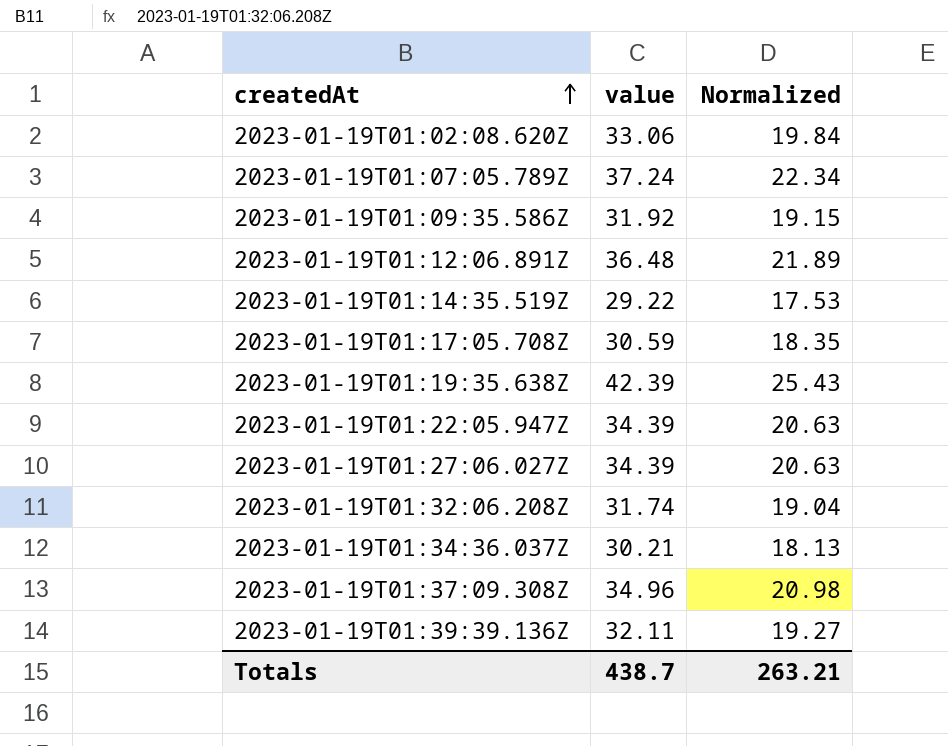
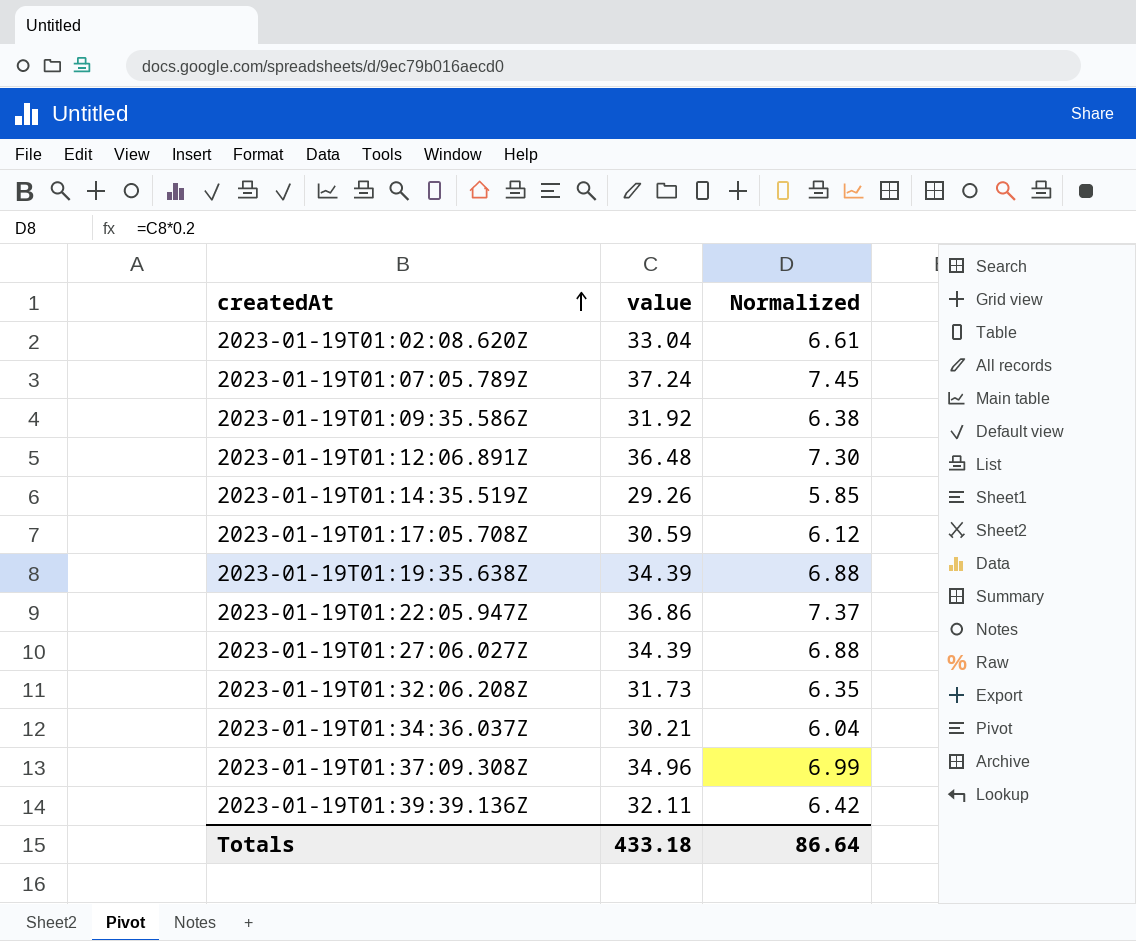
column Normalized | formula: [value] * 0.6 -> [value] * 0.2
2023-01-19T01:02:08.620Z | value: 33.06 -> 33.04
2023-01-19T01:14:35.519Z | value: 29.22 -> 29.26
2023-01-19T01:19:35.638Z | value: 42.39 -> 34.39
2023-01-19T01:22:05.947Z | value: 34.39 -> 36.86
2023-01-19T01:32:06.208Z | value: 31.74 -> 31.73
Totals | value: 438.7 -> 433.18
Totals | Normalized: 263.21 -> 86.64

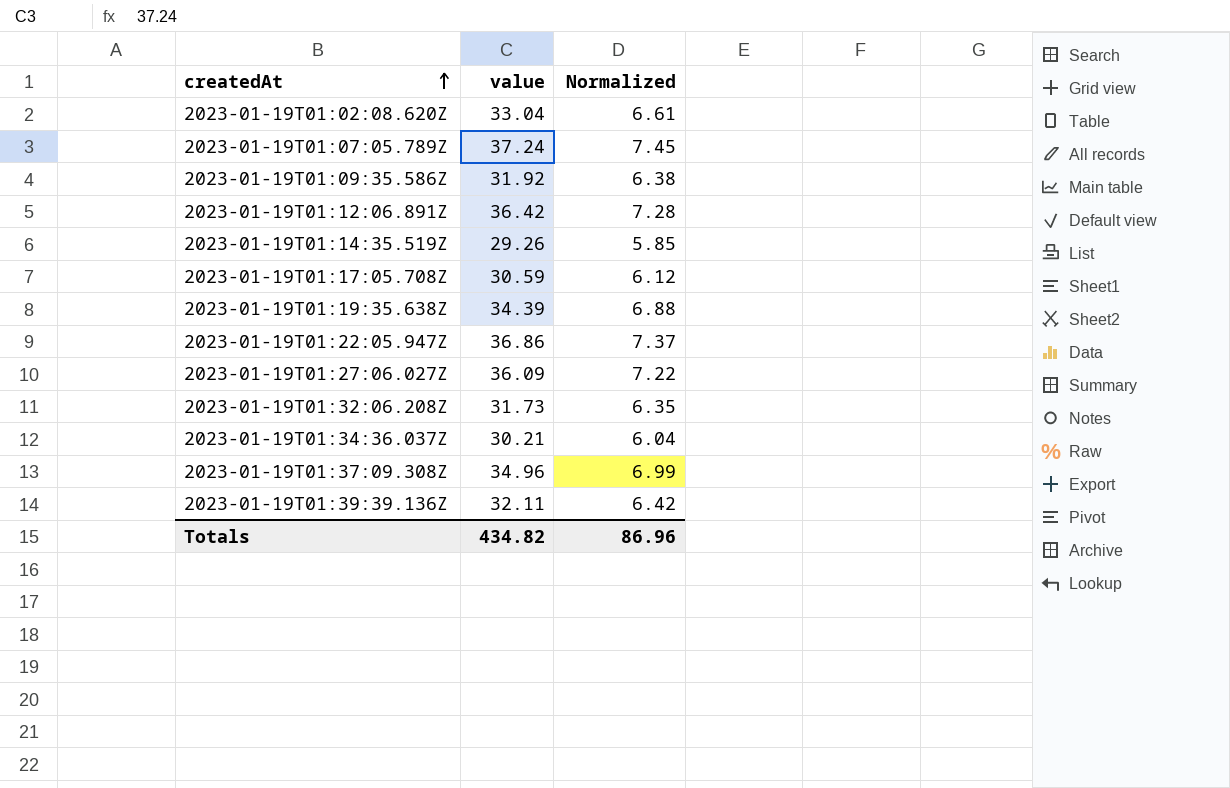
2023-01-19T01:12:06.891Z | value: 36.48 -> 36.42
2023-01-19T01:12:06.891Z | Normalized: 7.30 -> 7.28
2023-01-19T01:27:06.027Z | value: 34.39 -> 36.09
2023-01-19T01:27:06.027Z | Normalized: 6.88 -> 7.22
Totals | value: 433.18 -> 434.82
Totals | Normalized: 86.64 -> 86.96

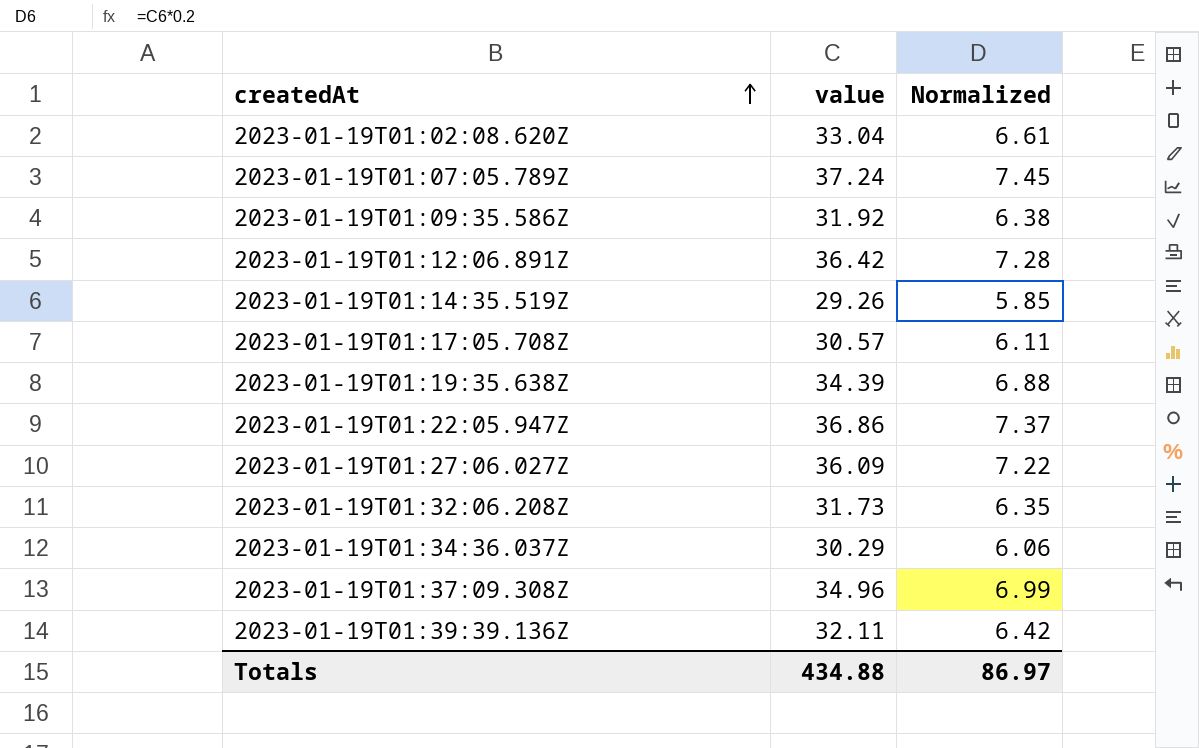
2023-01-19T01:17:05.708Z | value: 30.59 -> 30.57
2023-01-19T01:17:05.708Z | Normalized: 6.12 -> 6.11
2023-01-19T01:34:36.037Z | value: 30.21 -> 30.29
2023-01-19T01:34:36.037Z | Normalized: 6.04 -> 6.06
Totals | value: 434.82 -> 434.88
Totals | Normalized: 86.96 -> 86.97

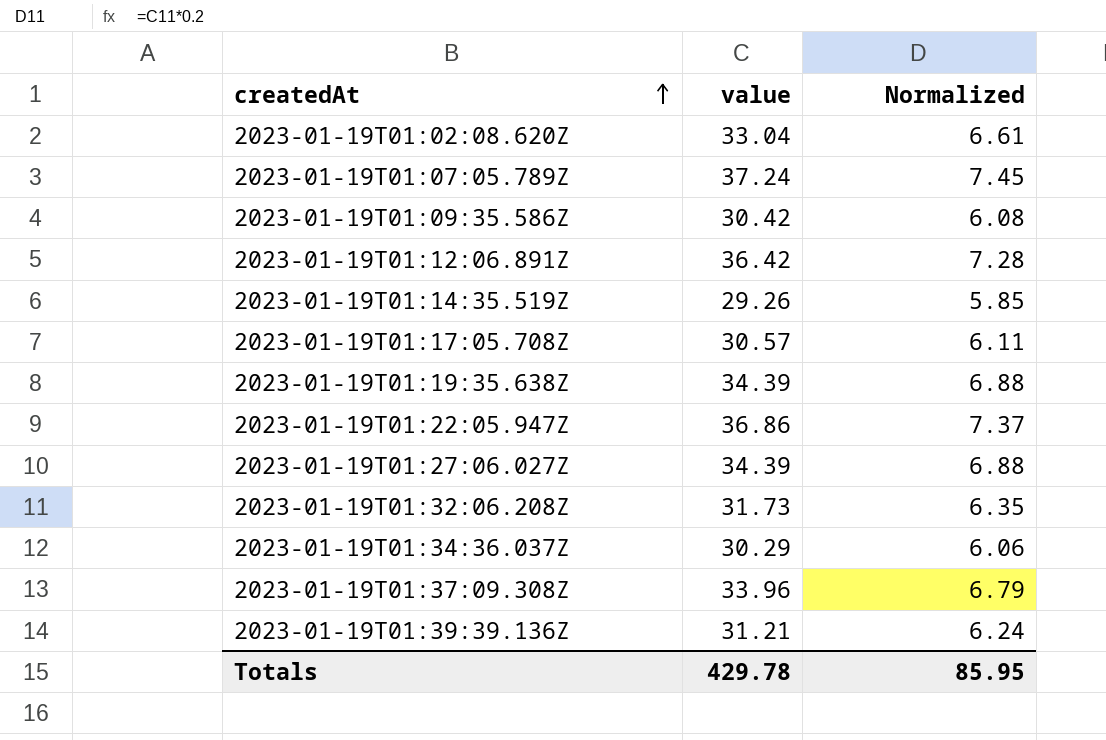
2023-01-19T01:09:35.586Z | value: 31.92 -> 30.42
2023-01-19T01:09:35.586Z | Normalized: 6.38 -> 6.08
2023-01-19T01:27:06.027Z | value: 36.09 -> 34.39
2023-01-19T01:27:06.027Z | Normalized: 7.22 -> 6.88
2023-01-19T01:37:09.308Z | value: 34.96 -> 33.96
2023-01-19T01:37:09.308Z | Normalized: 6.99 -> 6.79
2023-01-19T01:39:39.136Z | value: 32.11 -> 31.21
2023-01-19T01:39:39.136Z | Normalized: 6.42 -> 6.24
Totals | value: 434.88 -> 429.78
Totals | Normalized: 86.97 -> 85.95

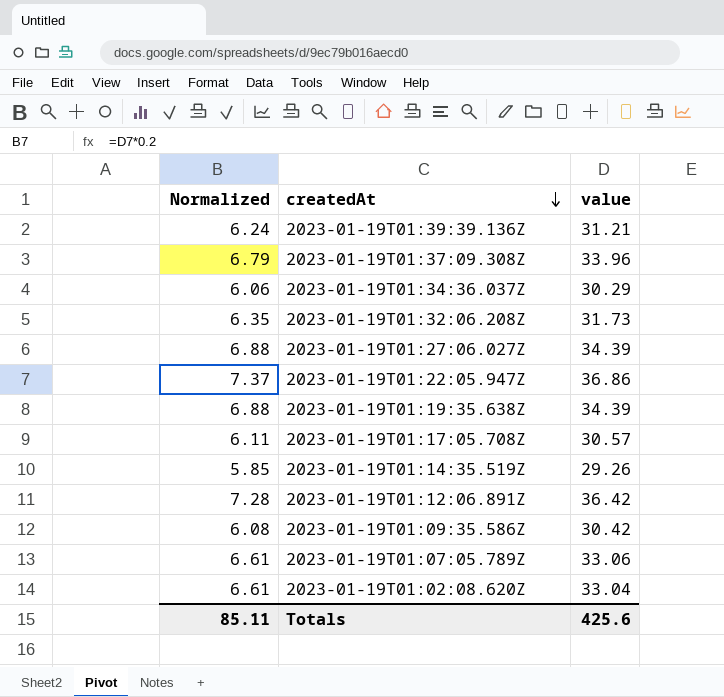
row order: createdAt ascending -> createdAt descending
column Normalized | position: 3 -> 1
2023-01-19T01:07:05.789Z | Normalized: 7.45 -> 6.61
2023-01-19T01:07:05.789Z | value: 37.24 -> 33.06
Totals | Normalized: 85.95 -> 85.11
Totals | value: 429.78 -> 425.6

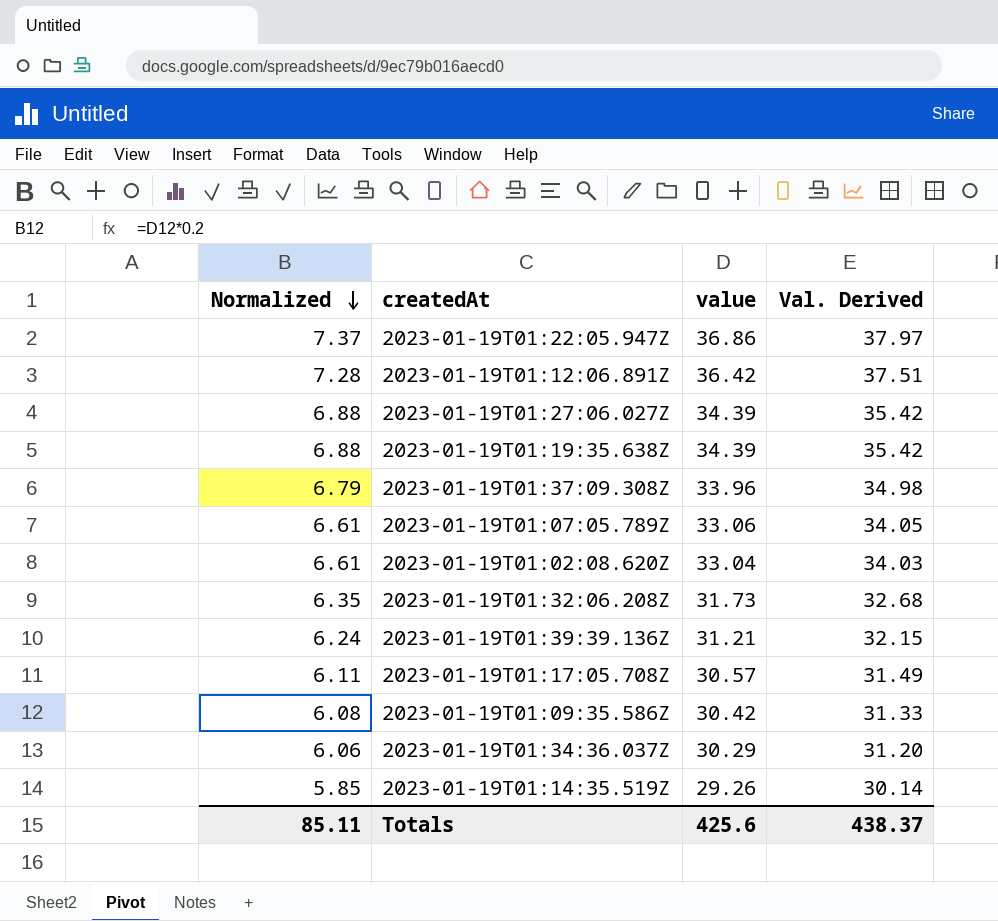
row order: createdAt descending -> Normalized descending
column Val. Derived | formula: none -> [value] * 1.03

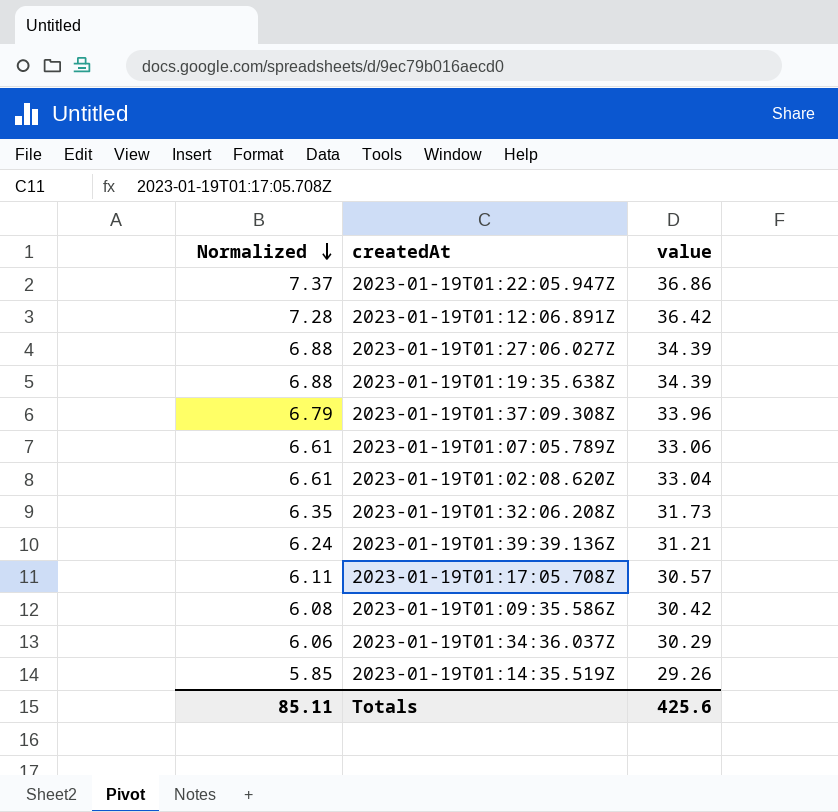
column Val. Derived | formula: [value] * 1.03 -> none

